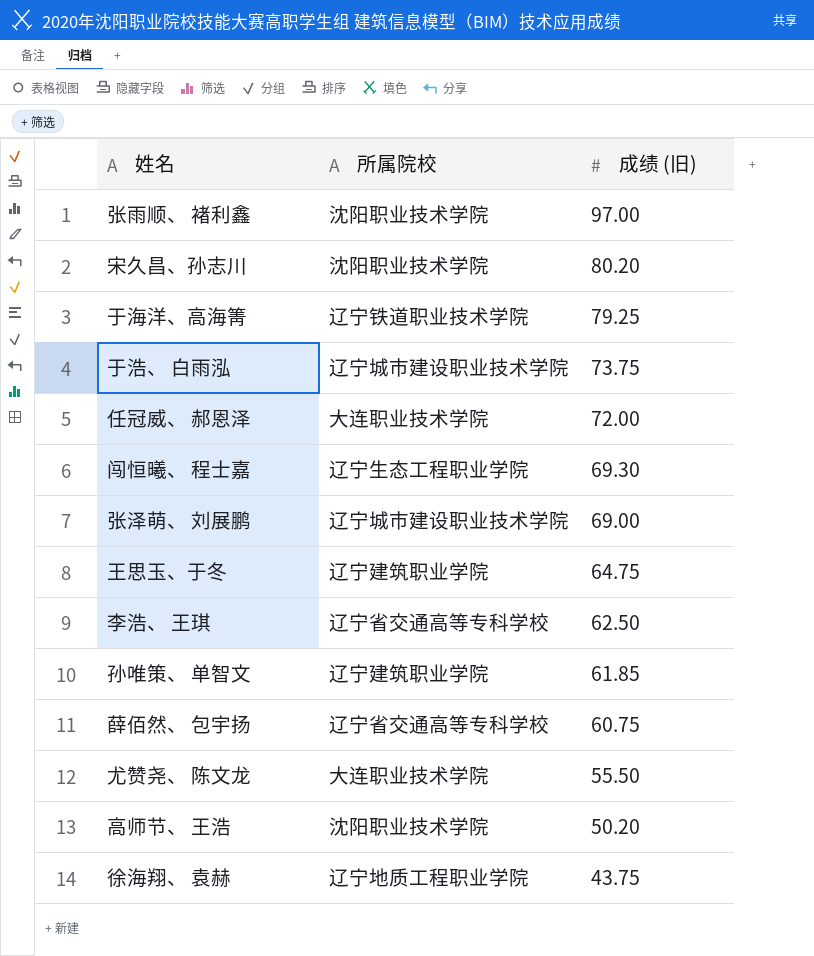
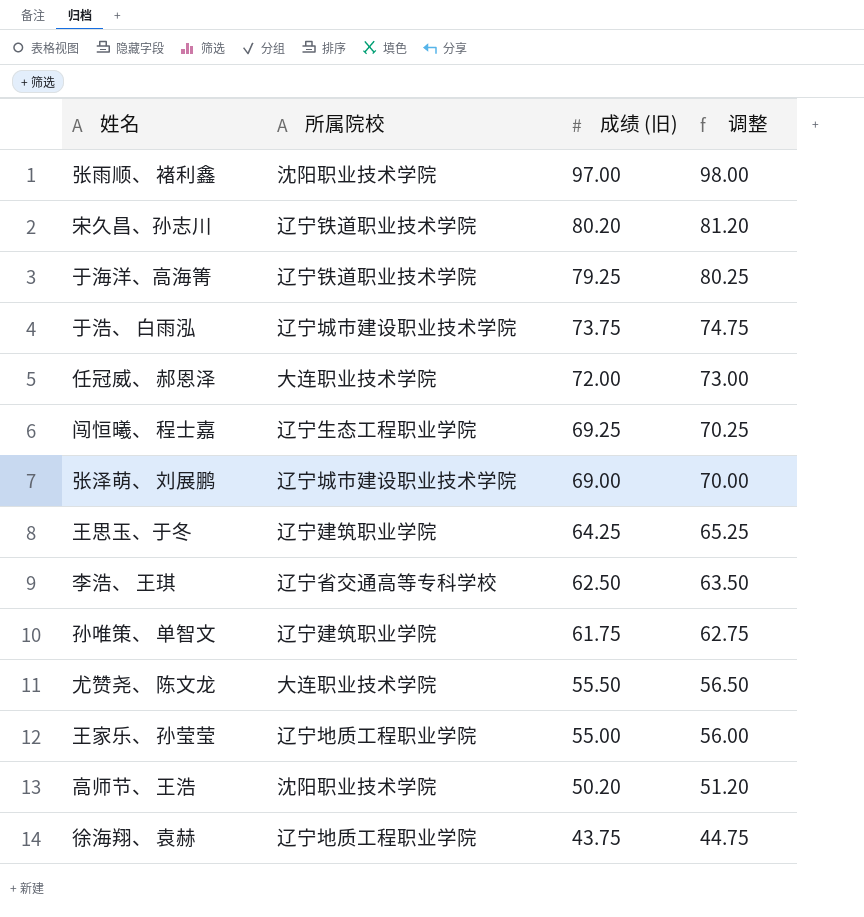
column 调整 | formula: none -> [成绩 (旧)] + 1
row 薛佰然、 包宇扬: 辽宁省交通高等专科学校 | 60.75 -> none
宋久昌、孙志川 | 所属院校: 沈阳职业技术学院 -> 辽宁铁道职业技术学院
闯恒曦、 程士嘉 | 成绩 (旧): 69.30 -> 69.25
王思玉、于冬 | 成绩 (旧): 64.75 -> 64.25
孙唯策、 单智文 | 成绩 (旧): 61.85 -> 61.75
row 王家乐、 孙莹莹: none -> 辽宁地质工程职业学院 | 55.00 | 56.00

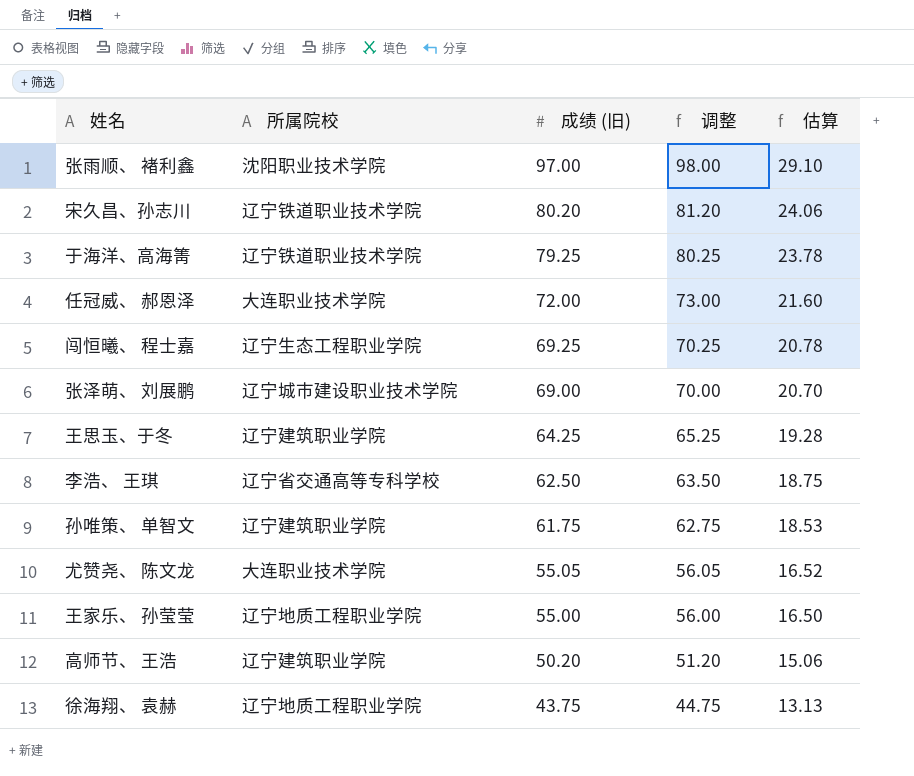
column 估算 | formula: none -> [成绩 (旧)] * 0.3
row 于浩、 白雨泓: 辽宁城市建设职业技术学院 | 73.75 | 74.75 -> none
尤赞尧、 陈文龙 | 成绩 (旧): 55.50 -> 55.05
尤赞尧、 陈文龙 | 调整: 56.50 -> 56.05
高师节、 王浩 | 所属院校: 沈阳职业技术学院 -> 辽宁建筑职业学院

